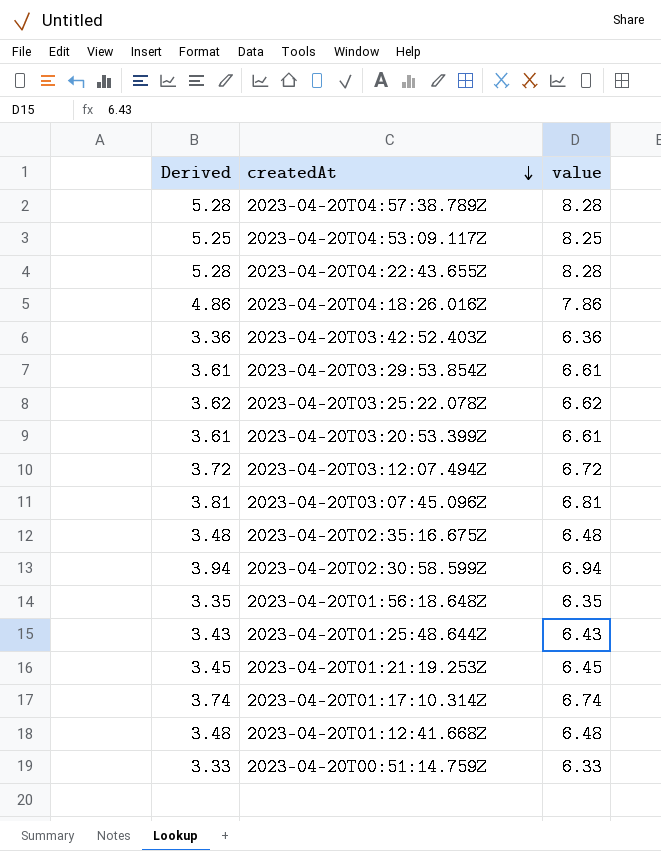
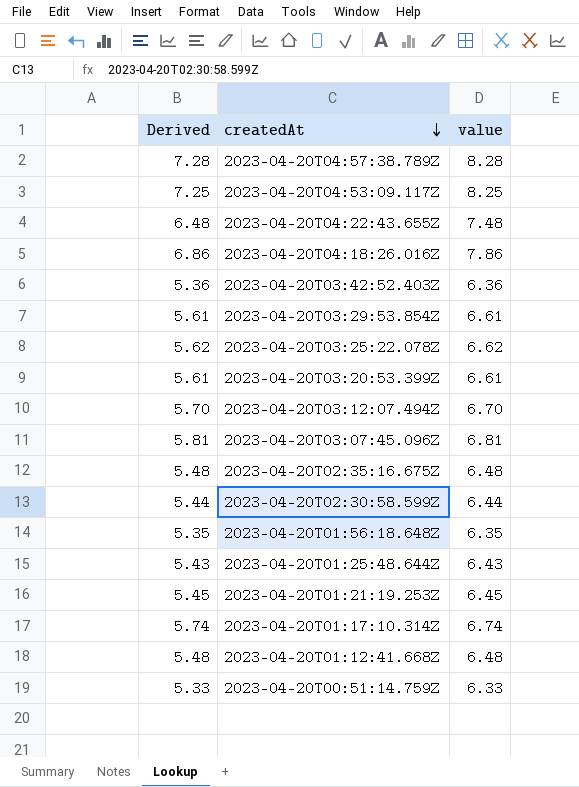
column Derived | formula: [value] - 3 -> [value] - 1
2023-04-20T04:22:43.655Z | value: 8.28 -> 7.48
2023-04-20T03:12:07.494Z | value: 6.72 -> 6.70
2023-04-20T02:30:58.599Z | value: 6.94 -> 6.44

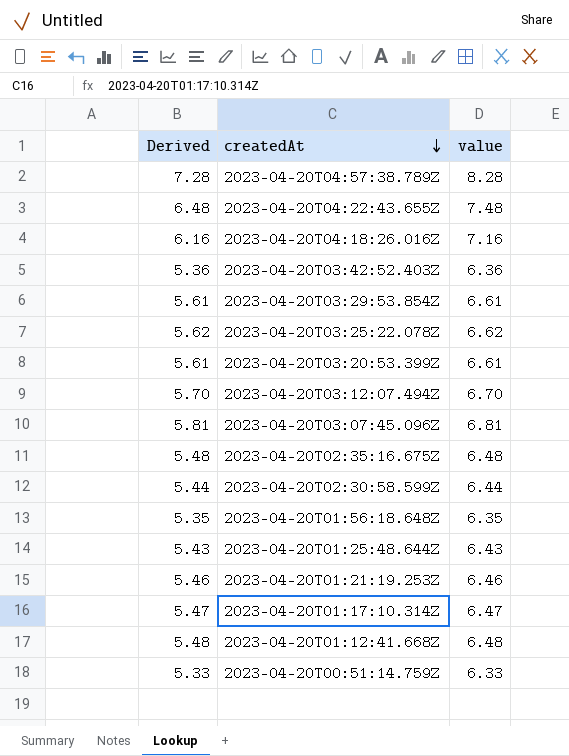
row 2023-04-20T04:53:09.117Z: 7.25 | 8.25 -> none
2023-04-20T04:18:26.016Z | Derived: 6.86 -> 6.16
2023-04-20T04:18:26.016Z | value: 7.86 -> 7.16
2023-04-20T01:21:19.253Z | Derived: 5.45 -> 5.46
2023-04-20T01:21:19.253Z | value: 6.45 -> 6.46
2023-04-20T01:17:10.314Z | Derived: 5.74 -> 5.47
2023-04-20T01:17:10.314Z | value: 6.74 -> 6.47

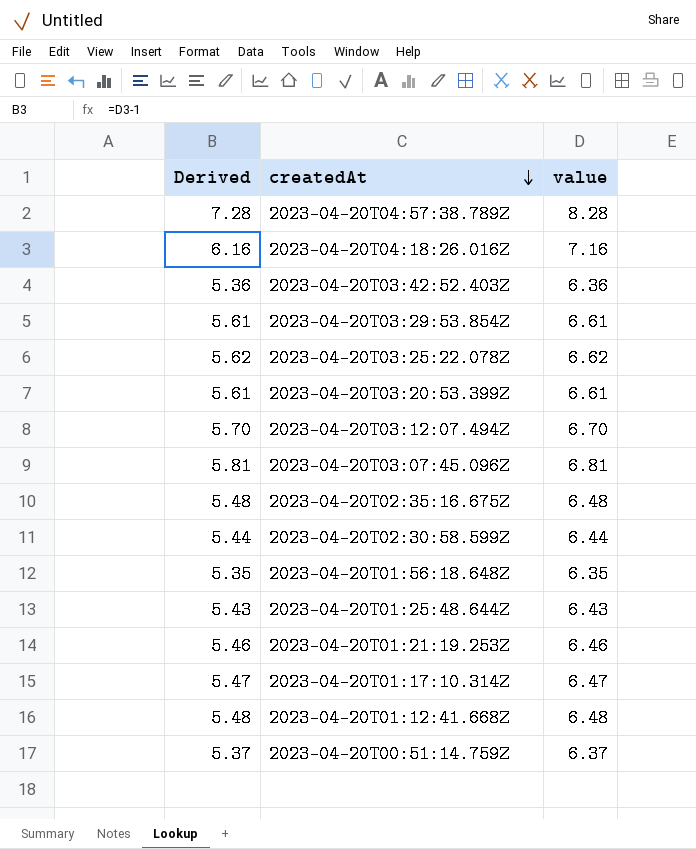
row 2023-04-20T04:22:43.655Z: 6.48 | 7.48 -> none
2023-04-20T00:51:14.759Z | Derived: 5.33 -> 5.37
2023-04-20T00:51:14.759Z | value: 6.33 -> 6.37

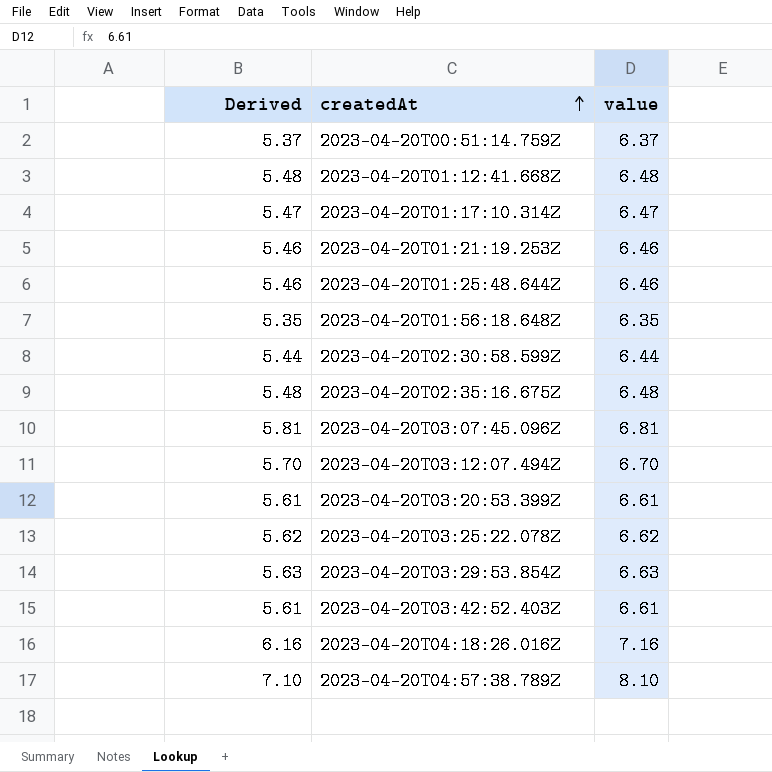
row order: createdAt descending -> createdAt ascending
2023-04-20T01:25:48.644Z | Derived: 5.43 -> 5.46
2023-04-20T01:25:48.644Z | value: 6.43 -> 6.46
2023-04-20T03:29:53.854Z | Derived: 5.61 -> 5.63
2023-04-20T03:29:53.854Z | value: 6.61 -> 6.63
2023-04-20T03:42:52.403Z | Derived: 5.36 -> 5.61
2023-04-20T03:42:52.403Z | value: 6.36 -> 6.61
2023-04-20T04:57:38.789Z | Derived: 7.28 -> 7.10
2023-04-20T04:57:38.789Z | value: 8.28 -> 8.10

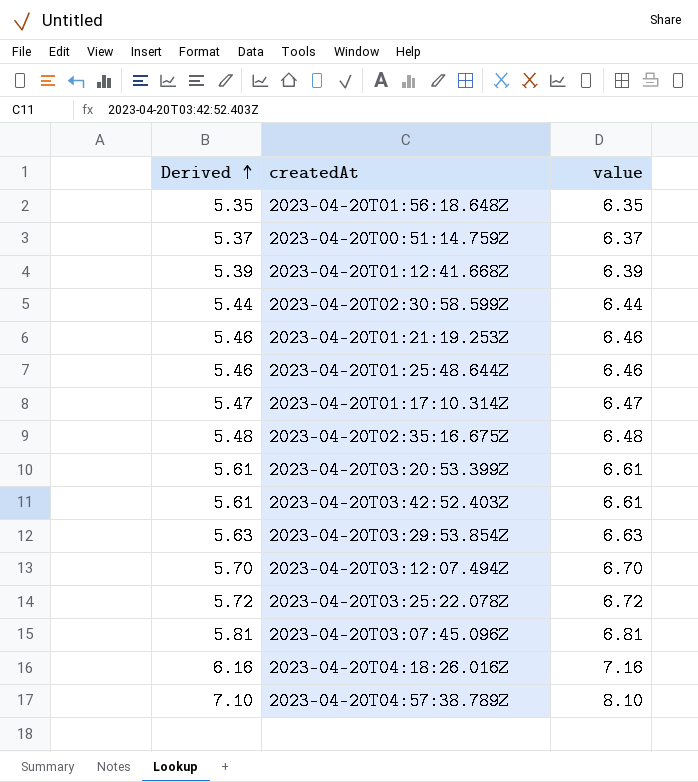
row order: createdAt ascending -> Derived ascending
2023-04-20T01:12:41.668Z | Derived: 5.48 -> 5.39
2023-04-20T01:12:41.668Z | value: 6.48 -> 6.39
2023-04-20T03:25:22.078Z | Derived: 5.62 -> 5.72
2023-04-20T03:25:22.078Z | value: 6.62 -> 6.72

